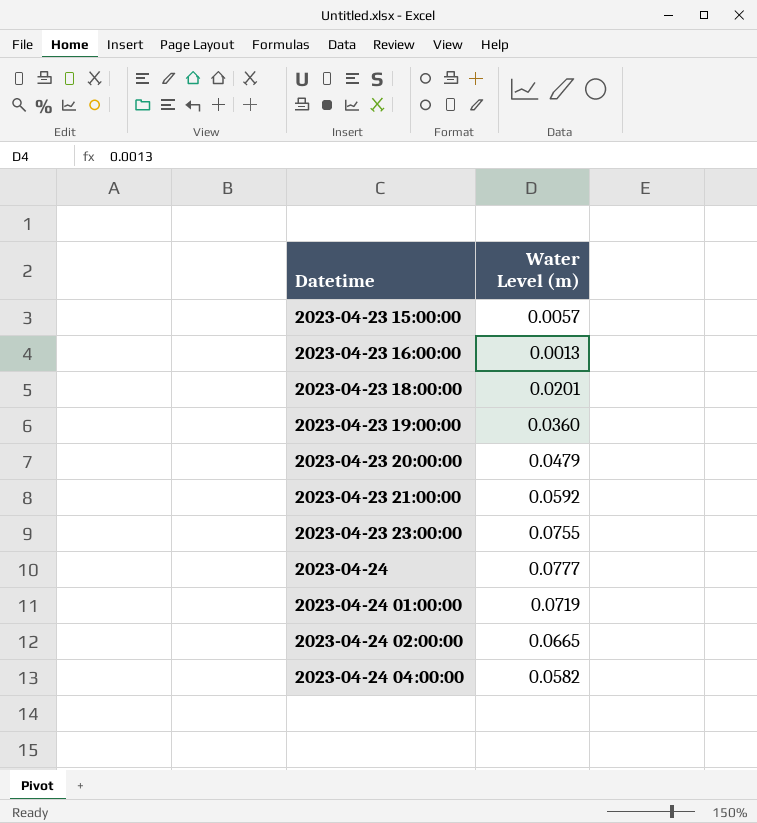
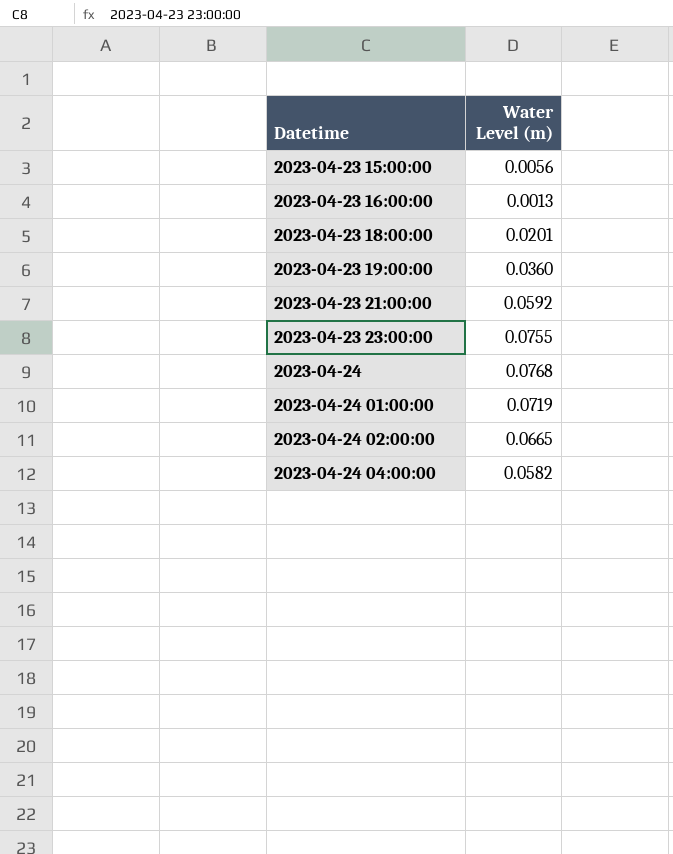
row 2023-04-23 20:00:00: 0.0479 -> none
2023-04-23 15:00:00 | Water Level (m): 0.0057 -> 0.0056
2023-04-24 | Water Level (m): 0.0777 -> 0.0768

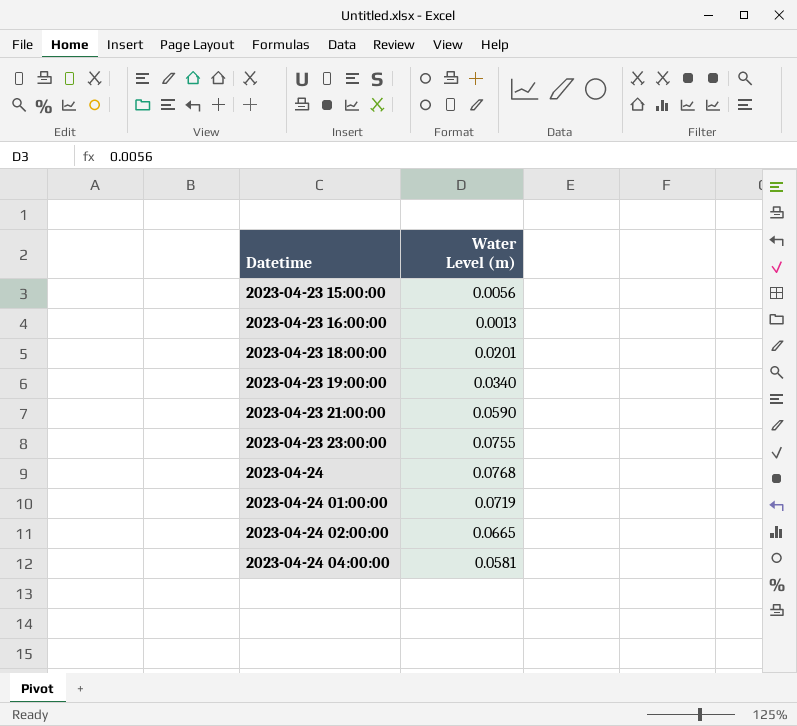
2023-04-23 19:00:00 | Water Level (m): 0.0360 -> 0.0340
2023-04-23 21:00:00 | Water Level (m): 0.0592 -> 0.0590
2023-04-24 04:00:00 | Water Level (m): 0.0582 -> 0.0581

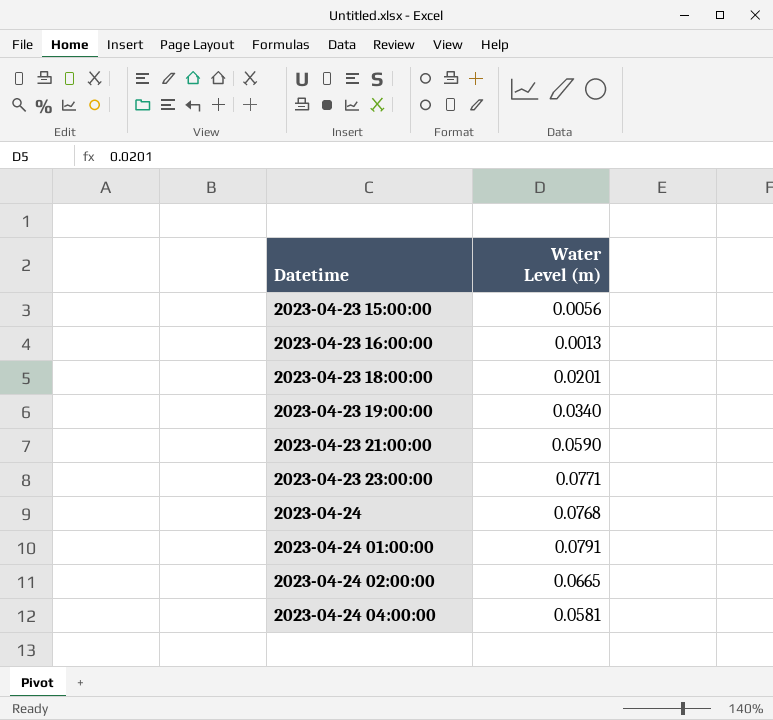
2023-04-23 23:00:00 | Water Level (m): 0.0755 -> 0.0771
2023-04-24 01:00:00 | Water Level (m): 0.0719 -> 0.0791

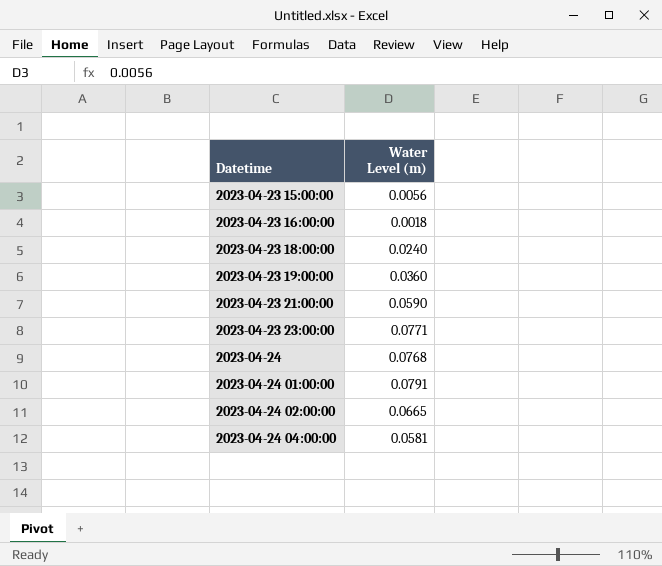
2023-04-23 16:00:00 | Water Level (m): 0.0013 -> 0.0018
2023-04-23 18:00:00 | Water Level (m): 0.0201 -> 0.0240
2023-04-23 19:00:00 | Water Level (m): 0.0340 -> 0.0360

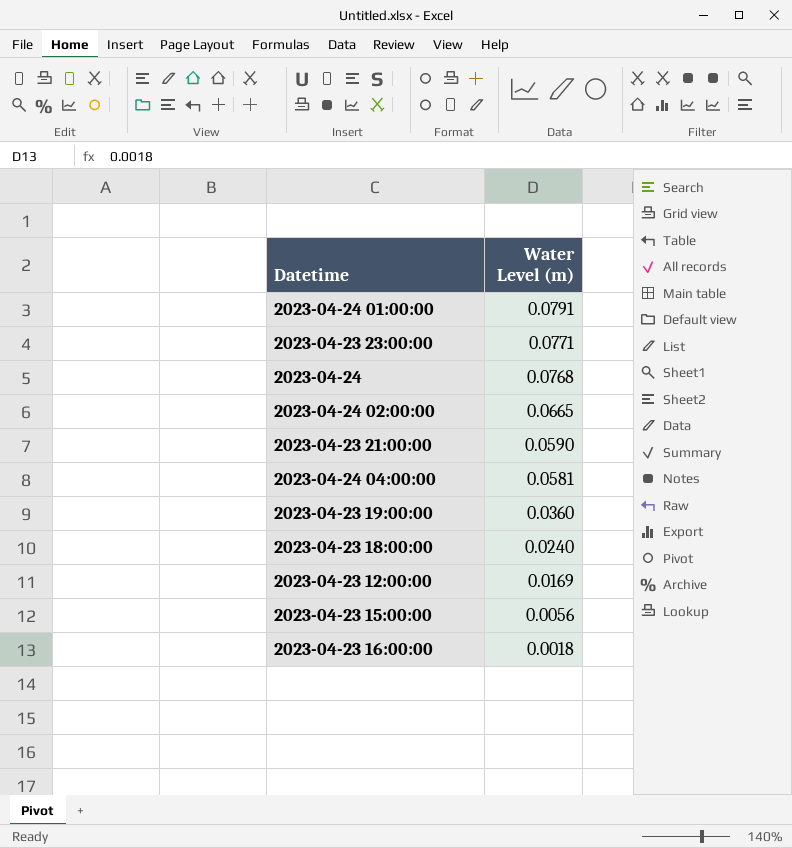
row order: Datetime ascending -> Water Level (m) descending
row 2023-04-23 12:00:00: none -> 0.0169

